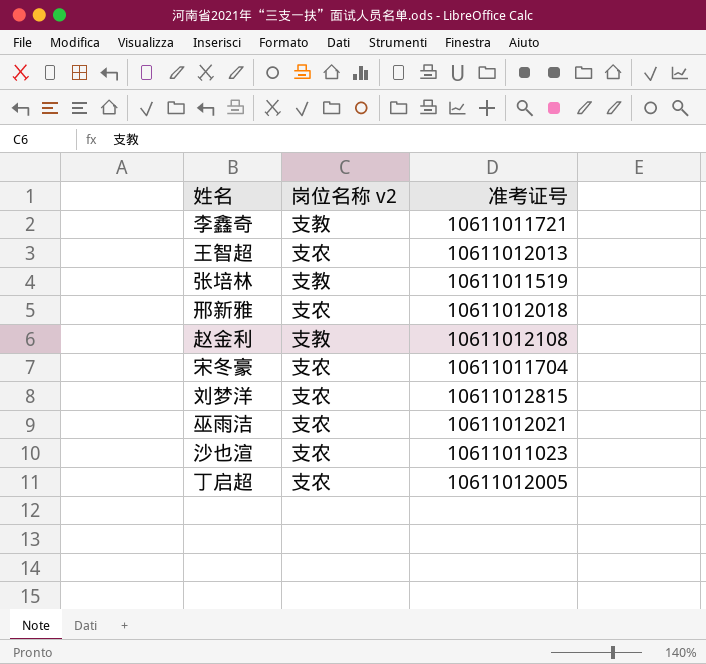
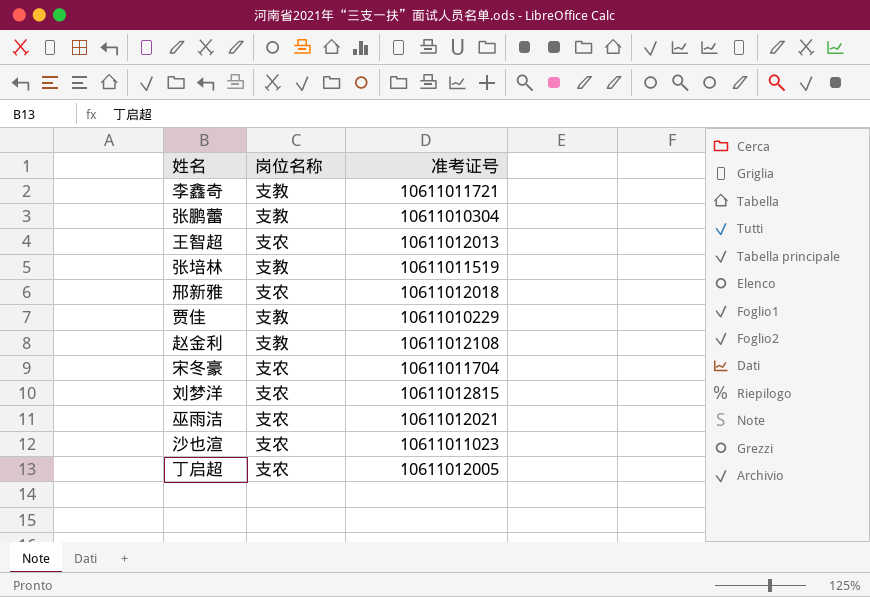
column name: 岗位名称 v2 -> 岗位名称
row 张鹏蕾: none -> 支教 | 10611010304
row 贾佳: none -> 支教 | 10611010229

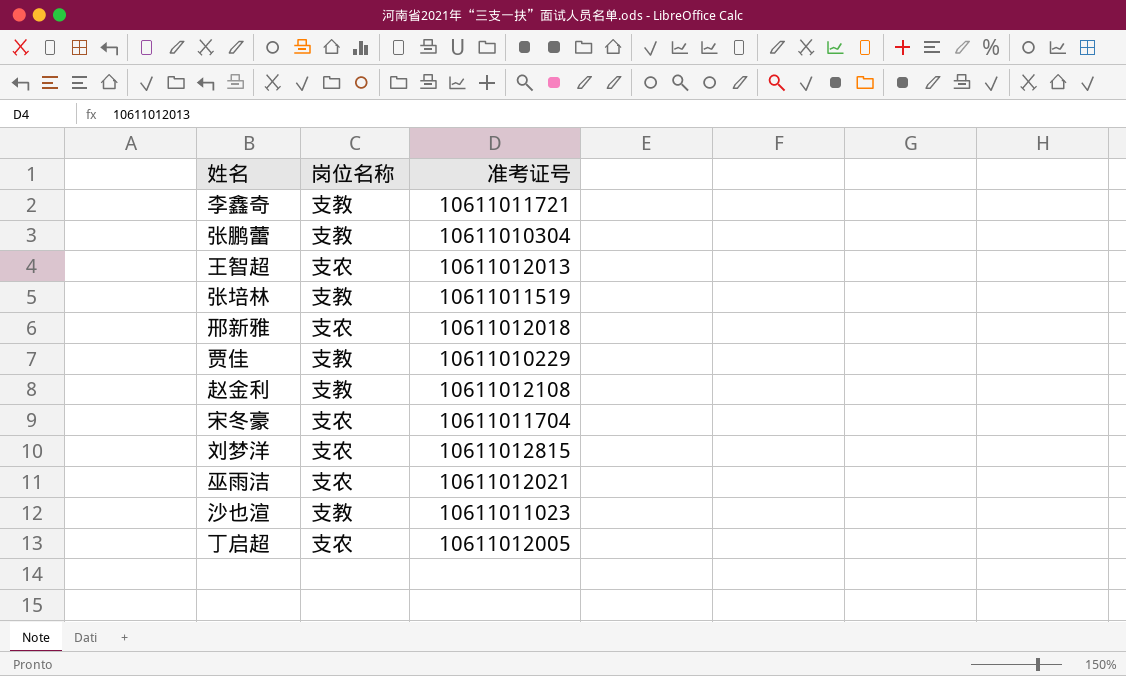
沙也渲 | 岗位名称: 支农 -> 支教

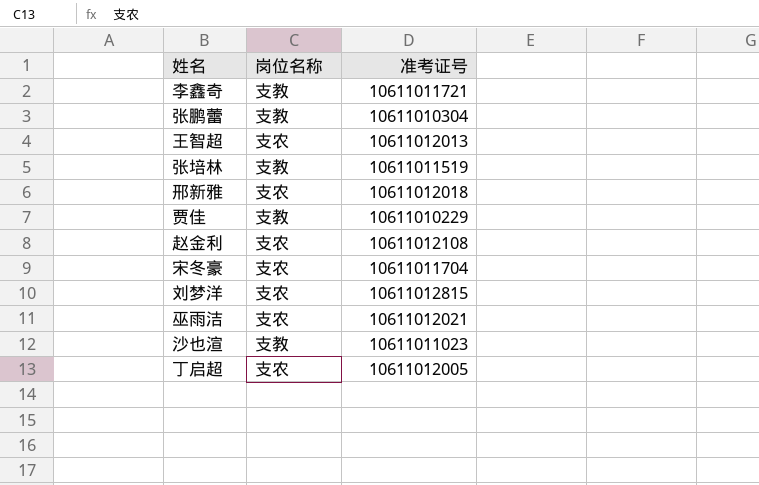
赵金利 | 岗位名称: 支教 -> 支农

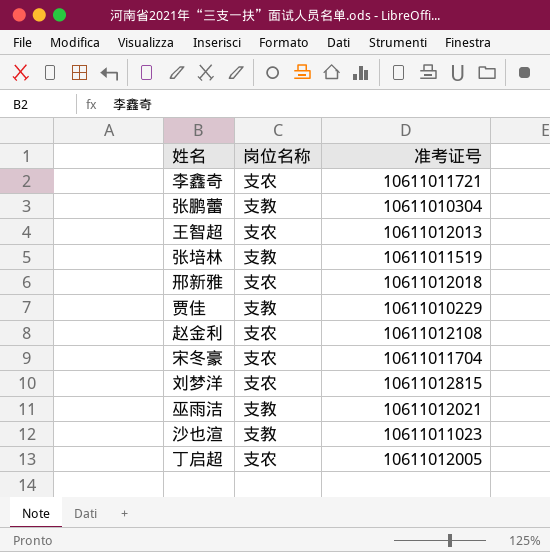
李鑫奇 | 岗位名称: 支教 -> 支农
巫雨洁 | 岗位名称: 支农 -> 支教

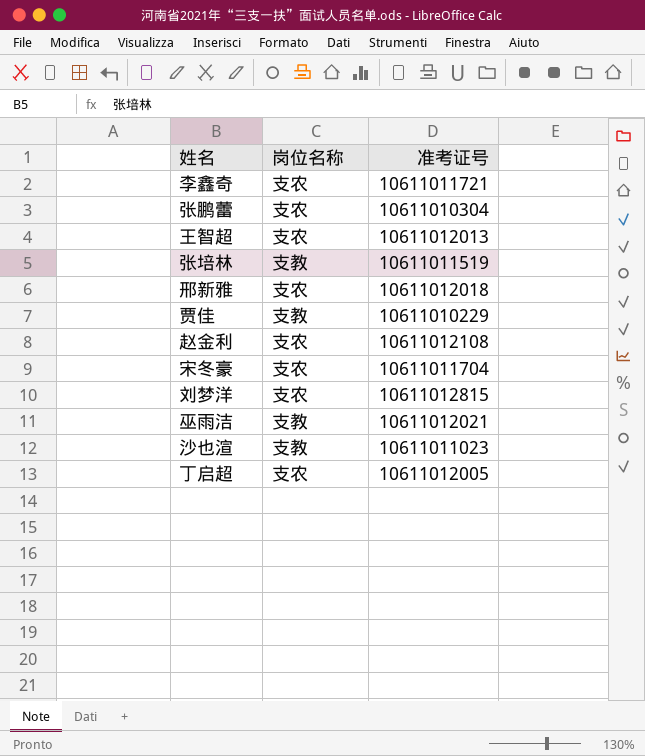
张鹏蕾 | 岗位名称: 支教 -> 支农

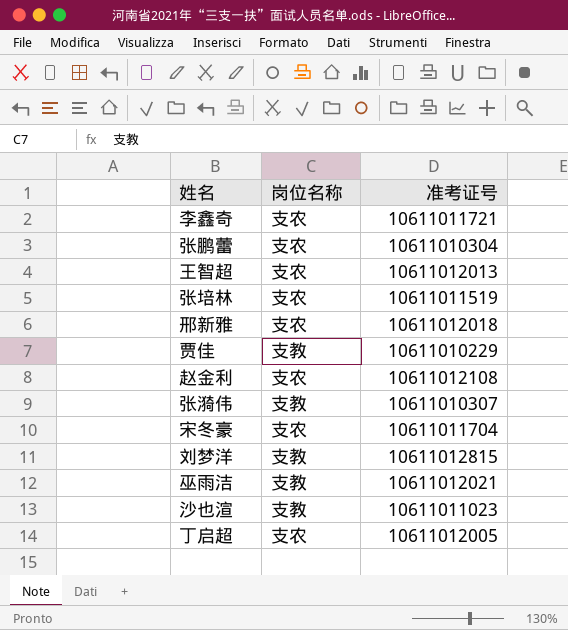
张培林 | 岗位名称: 支教 -> 支农
row 张漪伟: none -> 支教 | 10611010307
刘梦洋 | 岗位名称: 支农 -> 支教

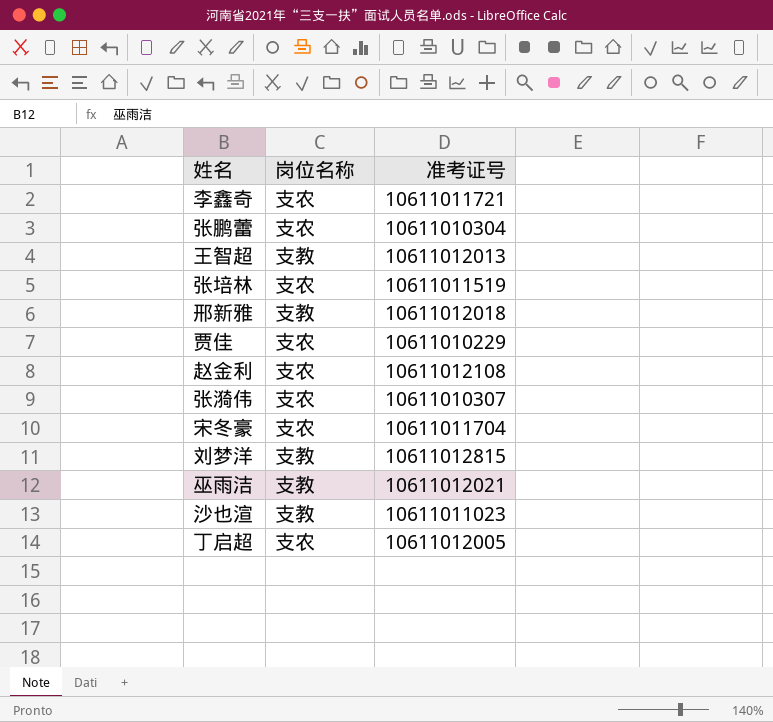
王智超 | 岗位名称: 支农 -> 支教
邢新雅 | 岗位名称: 支农 -> 支教
贾佳 | 岗位名称: 支教 -> 支农
张漪伟 | 岗位名称: 支教 -> 支农

